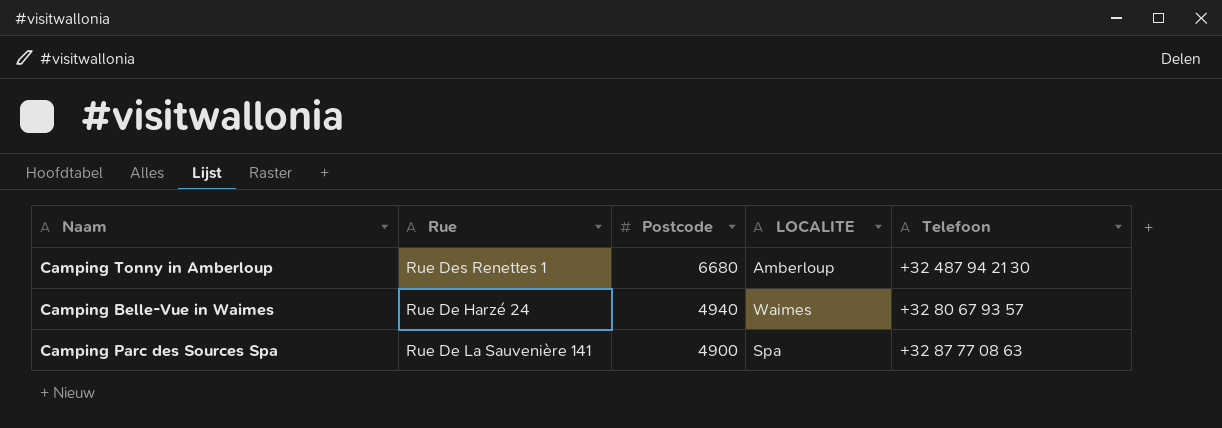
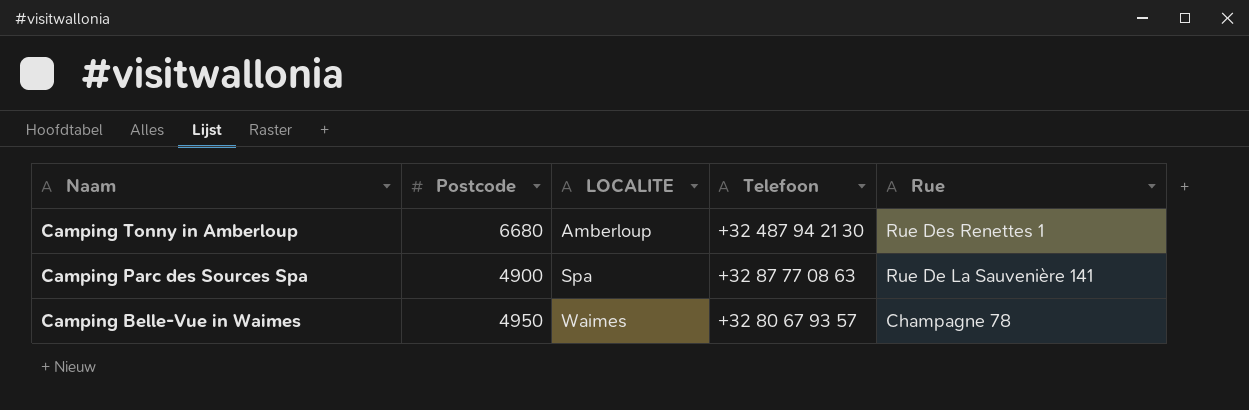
row order: Postcode descending -> Naam descending
column Rue | position: 2 -> 5
Camping Belle-Vue in Waimes | Postcode: 4940 -> 4950
Camping Belle-Vue in Waimes | Rue: Rue De Harzé 24 -> Champagne 78

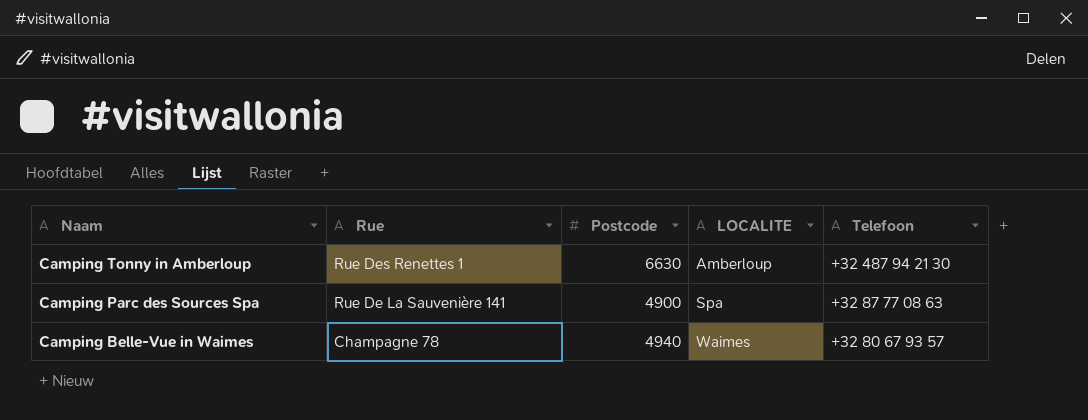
column Rue | position: 5 -> 2
Camping Tonny in Amberloup | Postcode: 6680 -> 6630
Camping Belle-Vue in Waimes | Postcode: 4950 -> 4940

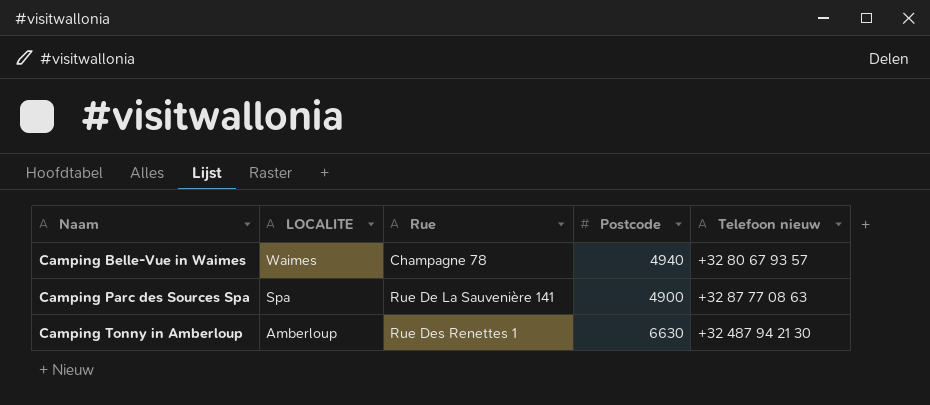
row order: Naam descending -> Naam ascending
column LOCALITE | position: 4 -> 2
column name: Telefoon -> Telefoon nieuw

